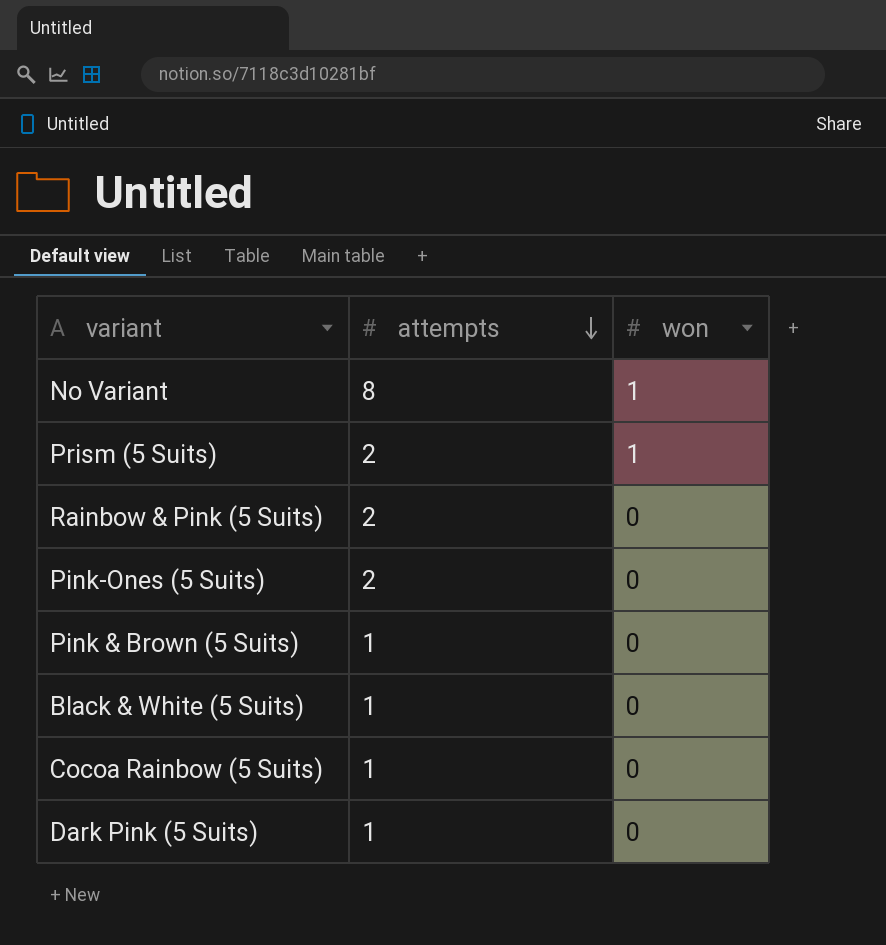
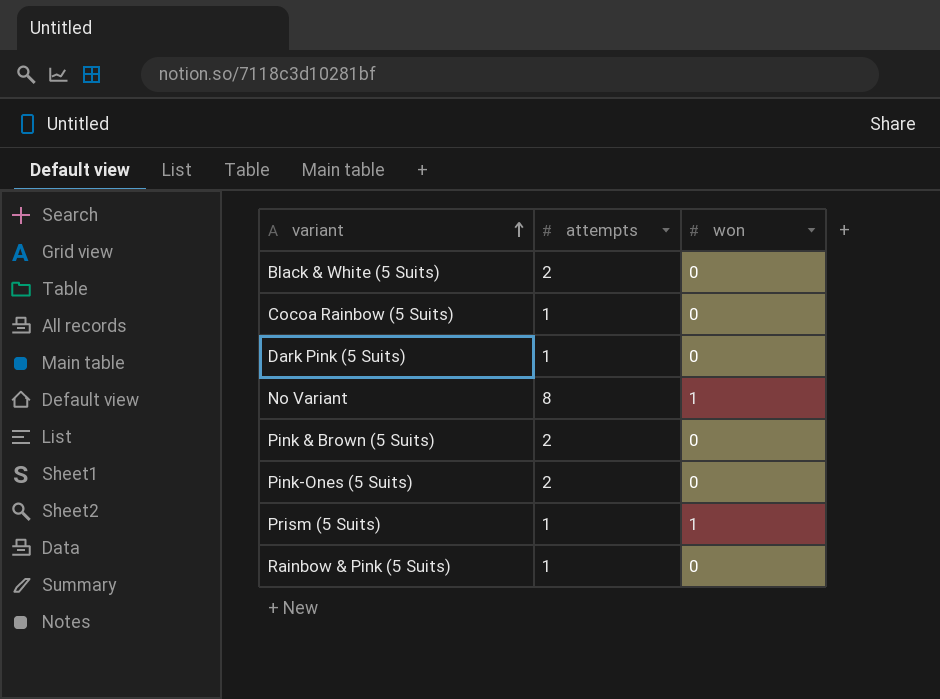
row order: attempts descending -> variant ascending
Black & White (5 Suits) | attempts: 1 -> 2
Pink & Brown (5 Suits) | attempts: 1 -> 2
Prism (5 Suits) | attempts: 2 -> 1
Rainbow & Pink (5 Suits) | attempts: 2 -> 1

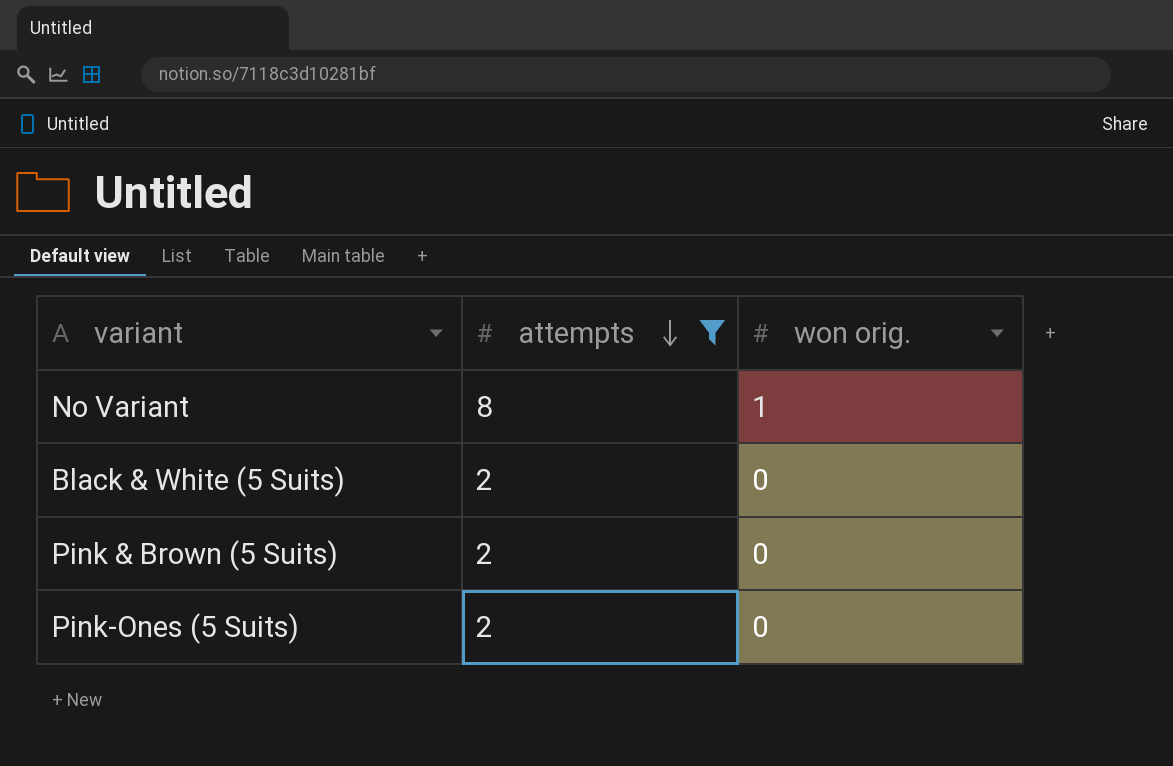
filter: none -> attempts != 1
row order: variant ascending -> attempts descending
column name: won -> won orig.

